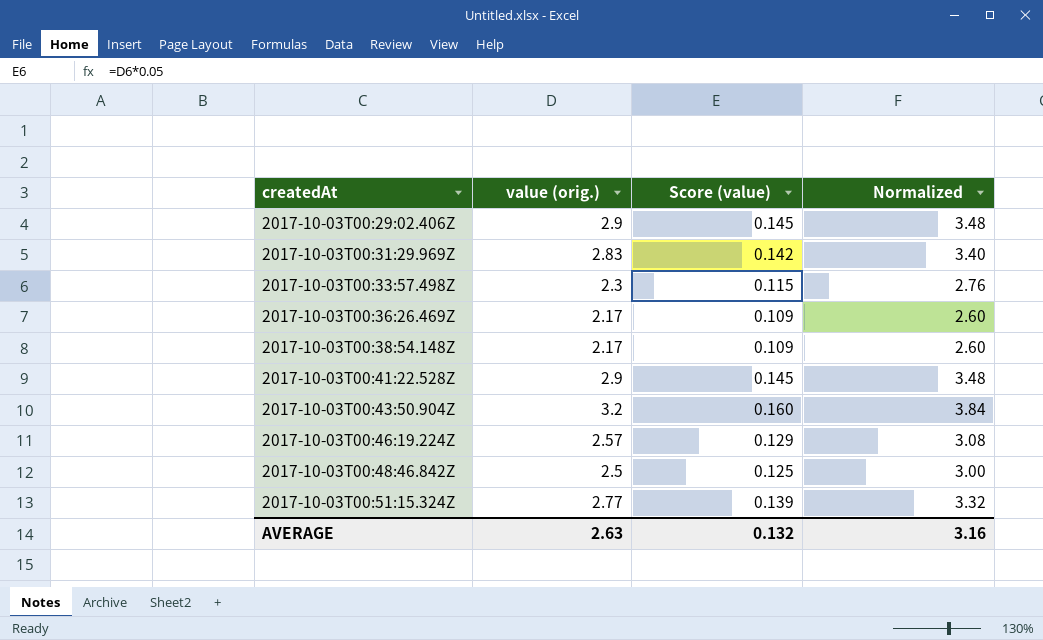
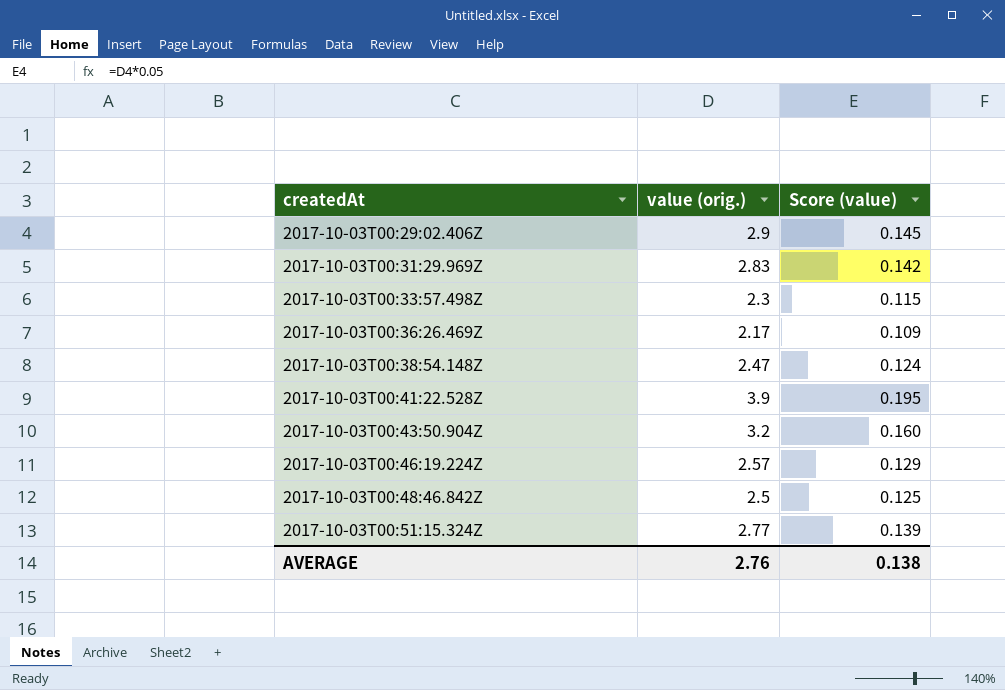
column Normalized | formula: [value (orig.)] * 1.2 -> none
2017-10-03T00:38:54.148Z | value (orig.): 2.17 -> 2.47
2017-10-03T00:38:54.148Z | Score (value): 0.109 -> 0.124
2017-10-03T00:41:22.528Z | value (orig.): 2.9 -> 3.9
2017-10-03T00:41:22.528Z | Score (value): 0.145 -> 0.195
AVERAGE | value (orig.): 2.63 -> 2.76
AVERAGE | Score (value): 0.132 -> 0.138

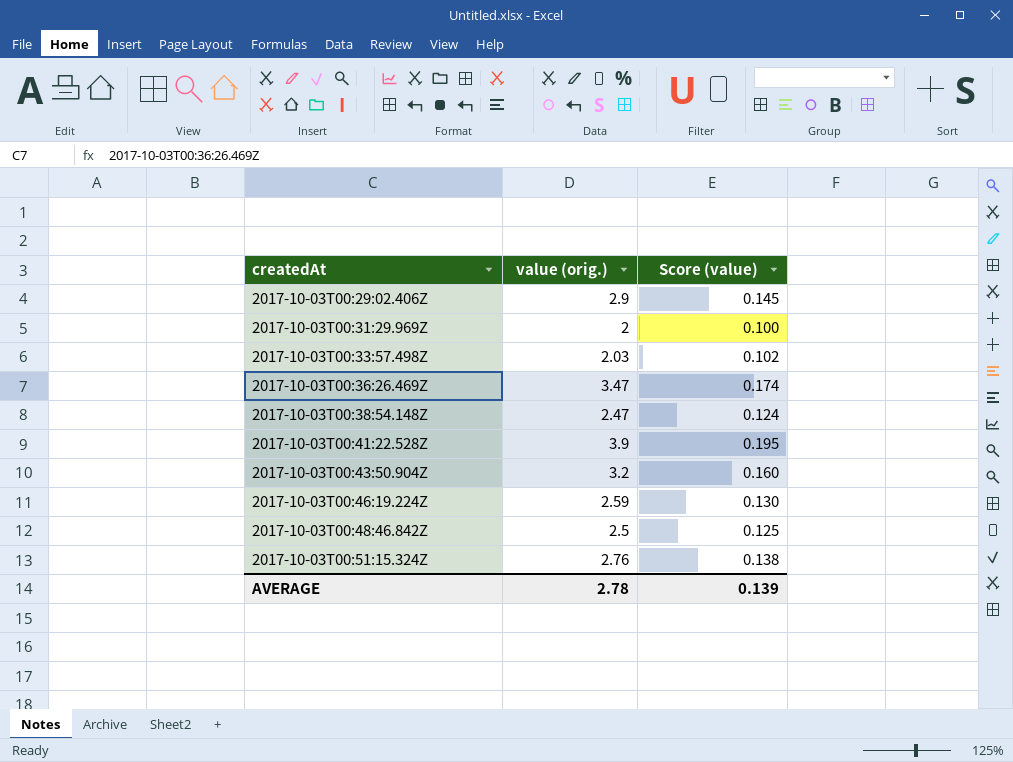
2017-10-03T00:31:29.969Z | value (orig.): 2.83 -> 2
2017-10-03T00:31:29.969Z | Score (value): 0.142 -> 0.100
2017-10-03T00:33:57.498Z | value (orig.): 2.3 -> 2.03
2017-10-03T00:33:57.498Z | Score (value): 0.115 -> 0.102
2017-10-03T00:36:26.469Z | value (orig.): 2.17 -> 3.47
2017-10-03T00:36:26.469Z | Score (value): 0.109 -> 0.174
2017-10-03T00:46:19.224Z | value (orig.): 2.57 -> 2.59
2017-10-03T00:46:19.224Z | Score (value): 0.129 -> 0.130
2017-10-03T00:51:15.324Z | value (orig.): 2.77 -> 2.76
2017-10-03T00:51:15.324Z | Score (value): 0.139 -> 0.138
AVERAGE | value (orig.): 2.76 -> 2.78
AVERAGE | Score (value): 0.138 -> 0.139

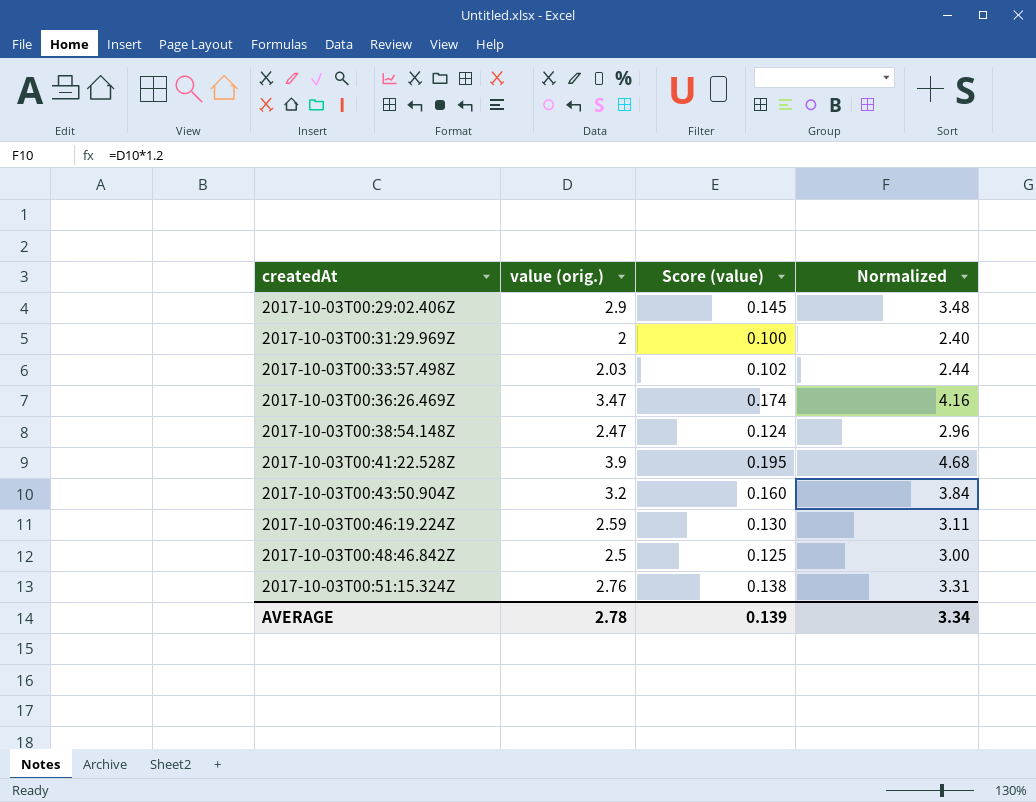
column Normalized | formula: none -> [value (orig.)] * 1.2

